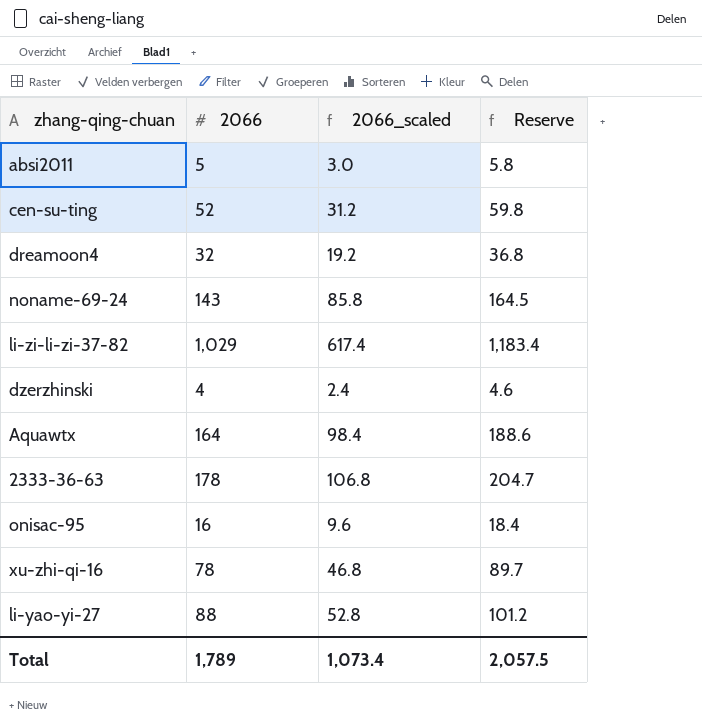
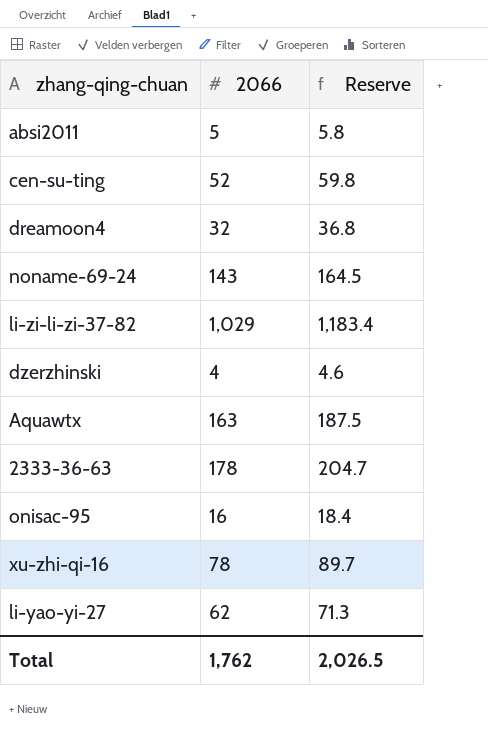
column 2066_scaled | formula: [2066] * 0.6 -> none
Aquawtx | 2066: 164 -> 163
Aquawtx | Reserve: 188.6 -> 187.5
li-yao-yi-27 | 2066: 88 -> 62
li-yao-yi-27 | Reserve: 101.2 -> 71.3
Total | 2066: 1,789 -> 1,762
Total | Reserve: 2,057.5 -> 2,026.5

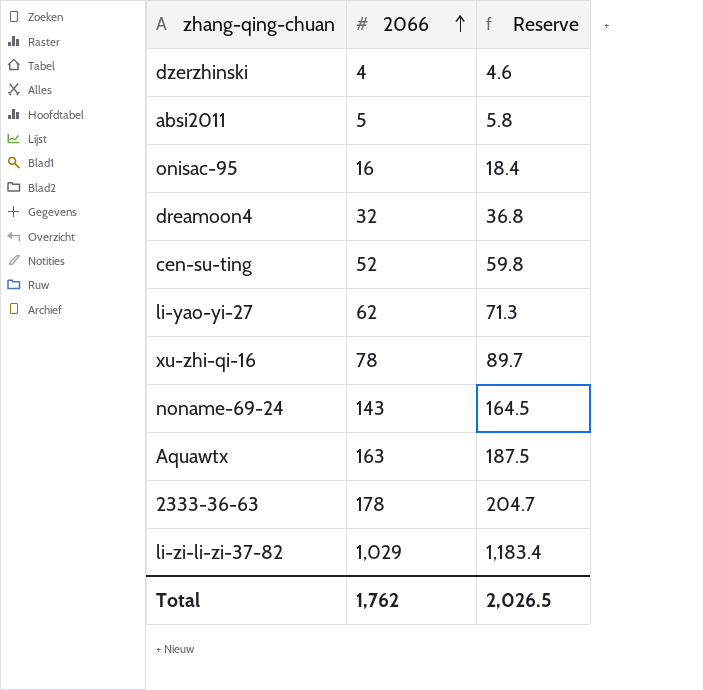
row order: none -> 2066 ascending

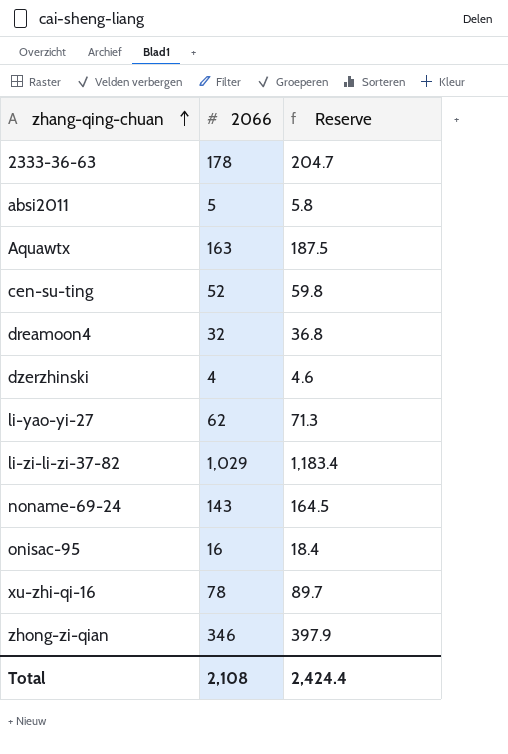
row order: 2066 ascending -> zhang-qing-chuan ascending
row zhong-zi-qian: none -> 346 | 397.9
Total | 2066: 1,762 -> 2,108
Total | Reserve: 2,026.5 -> 2,424.4

